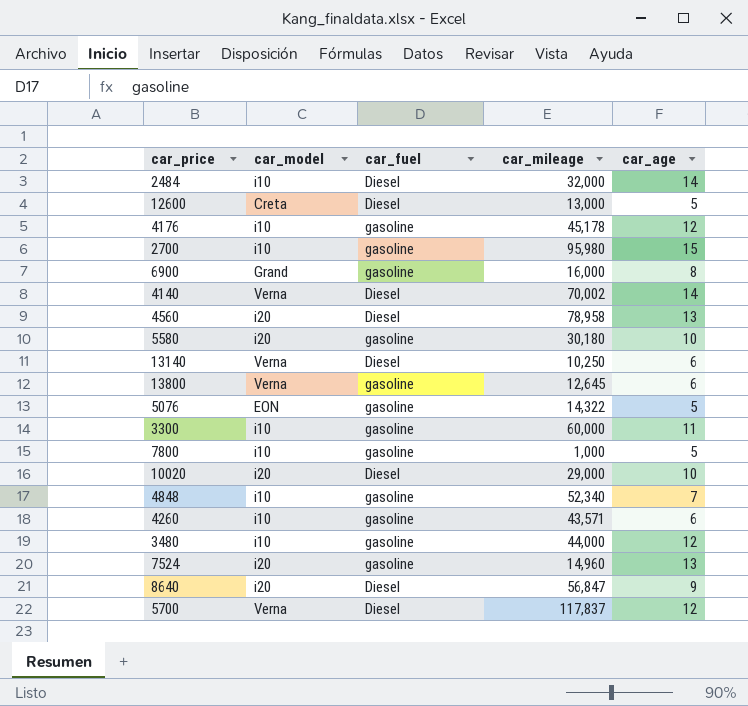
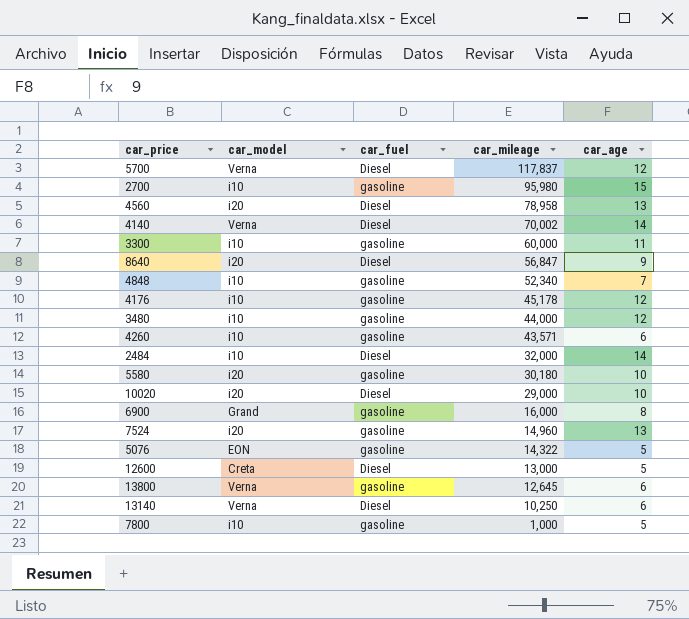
row order: none -> car_mileage descending

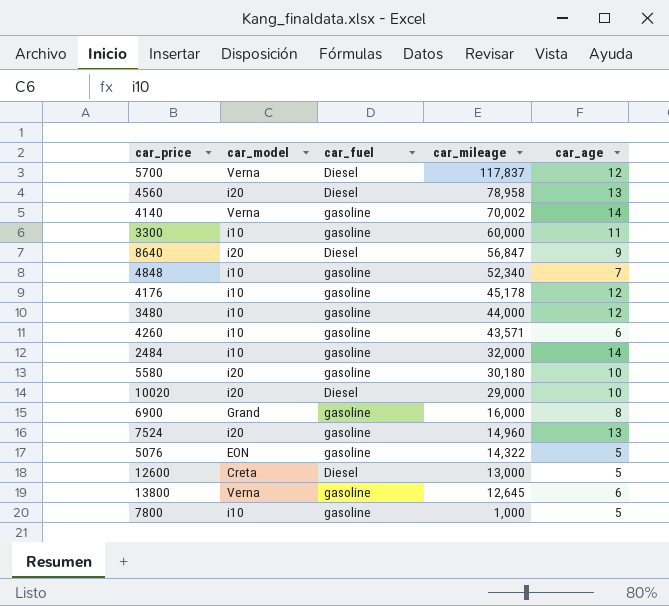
row 2700: i10 | gasoline | 95,980 | 15 -> none
row 13140: Verna | Diesel | 10,250 | 6 -> none
4140 | car_fuel: Diesel -> gasoline
2484 | car_fuel: Diesel -> gasoline

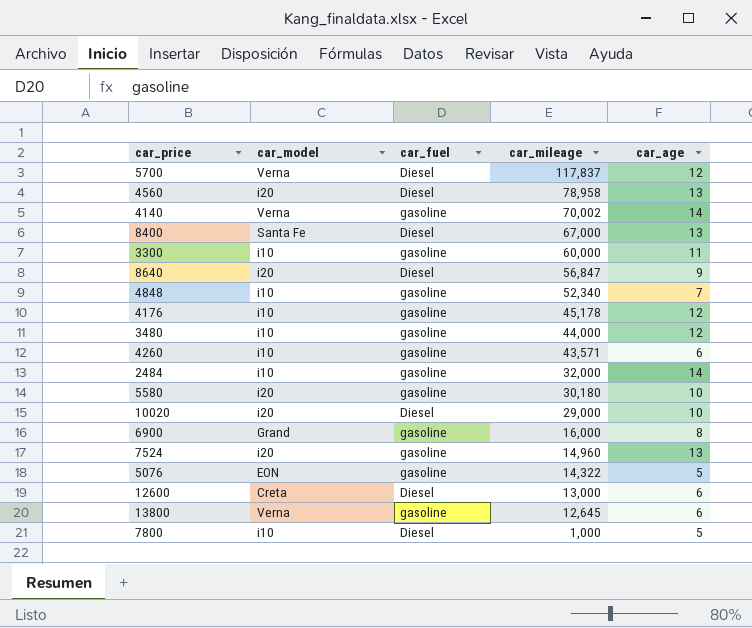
row 8400: none -> Santa Fe | Diesel | 67,000 | 13
12600 | car_age: 5 -> 6
7800 | car_fuel: gasoline -> Diesel

